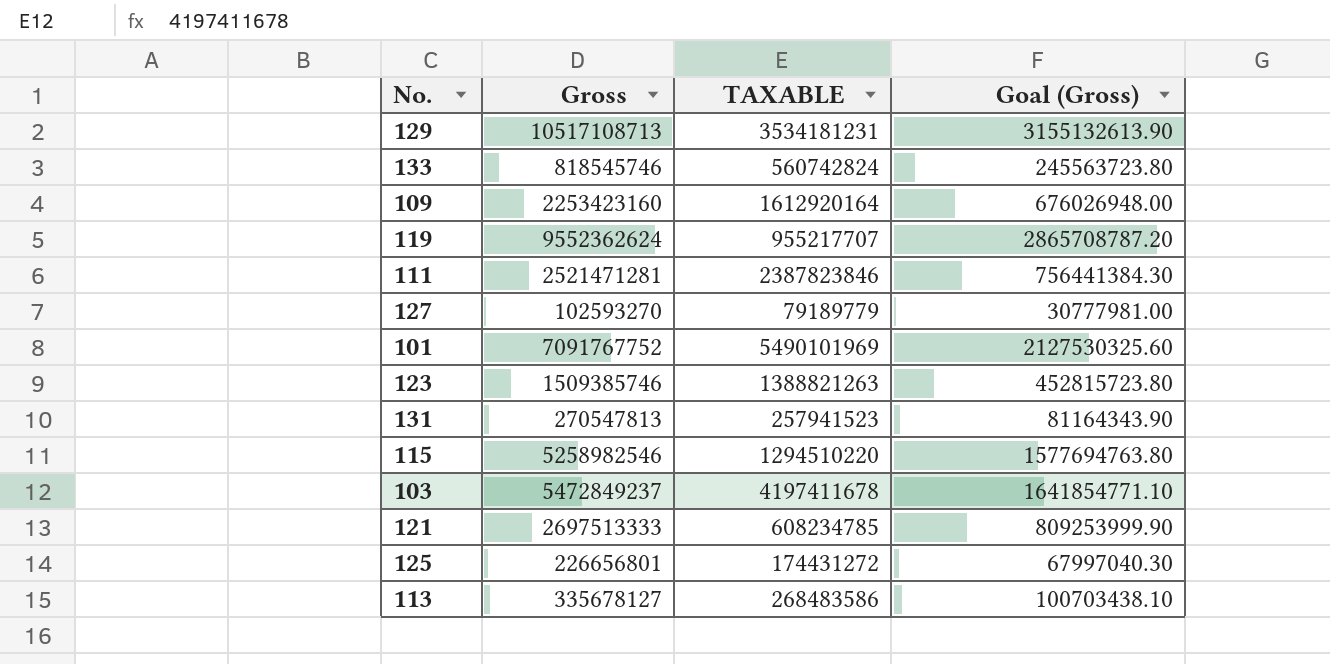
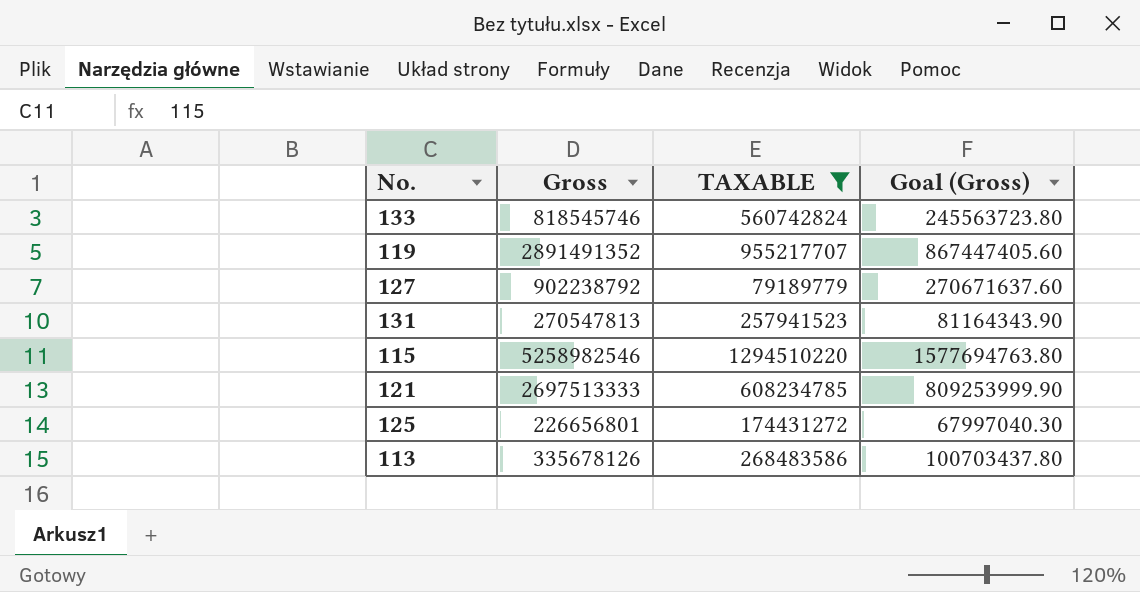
filter: none -> TAXABLE <= 1294510220
119 | Gross: 9552362624 -> 2891491352
119 | Goal (Gross): 2865708787.20 -> 867447405.60
127 | Gross: 102593270 -> 902238792
127 | Goal (Gross): 30777981.00 -> 270671637.60
113 | Gross: 335678127 -> 335678126
113 | Goal (Gross): 100703438.10 -> 100703437.80

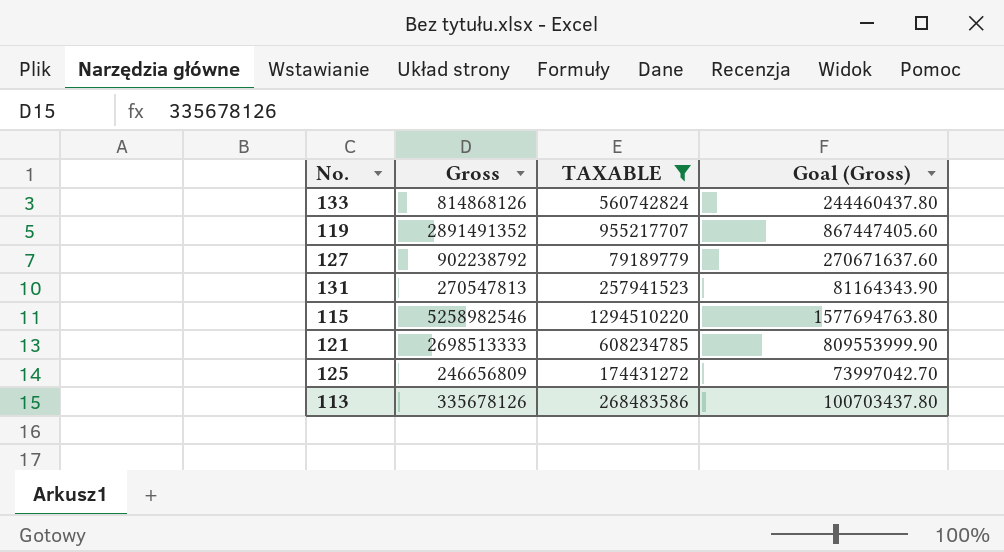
133 | Gross: 818545746 -> 814868126
133 | Goal (Gross): 245563723.80 -> 244460437.80
121 | Gross: 2697513333 -> 2698513333
121 | Goal (Gross): 809253999.90 -> 809553999.90
125 | Gross: 226656801 -> 246656809
125 | Goal (Gross): 67997040.30 -> 73997042.70

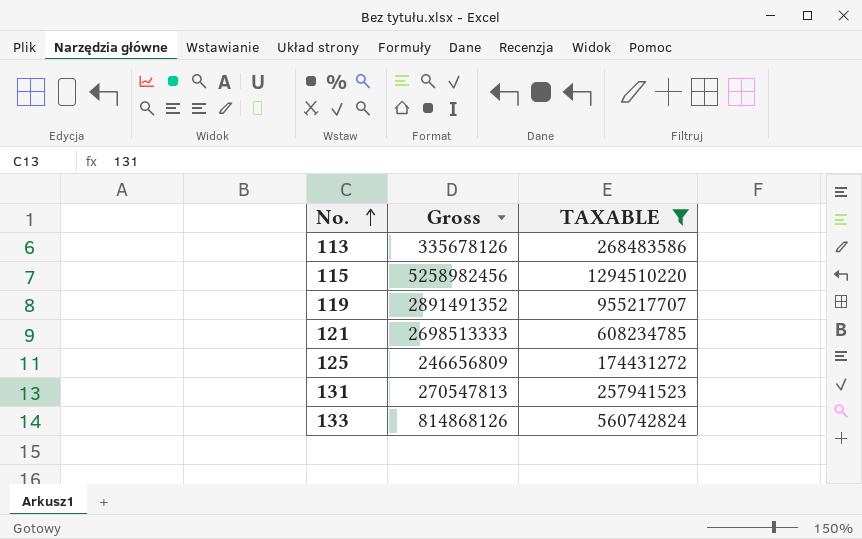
row order: none -> No. ascending
column Goal (Gross) | formula: [Gross] * 0.3 -> none
row 127: 902238792 | 79189779 | 270671637.60 -> none
115 | Gross: 5258982546 -> 5258982456

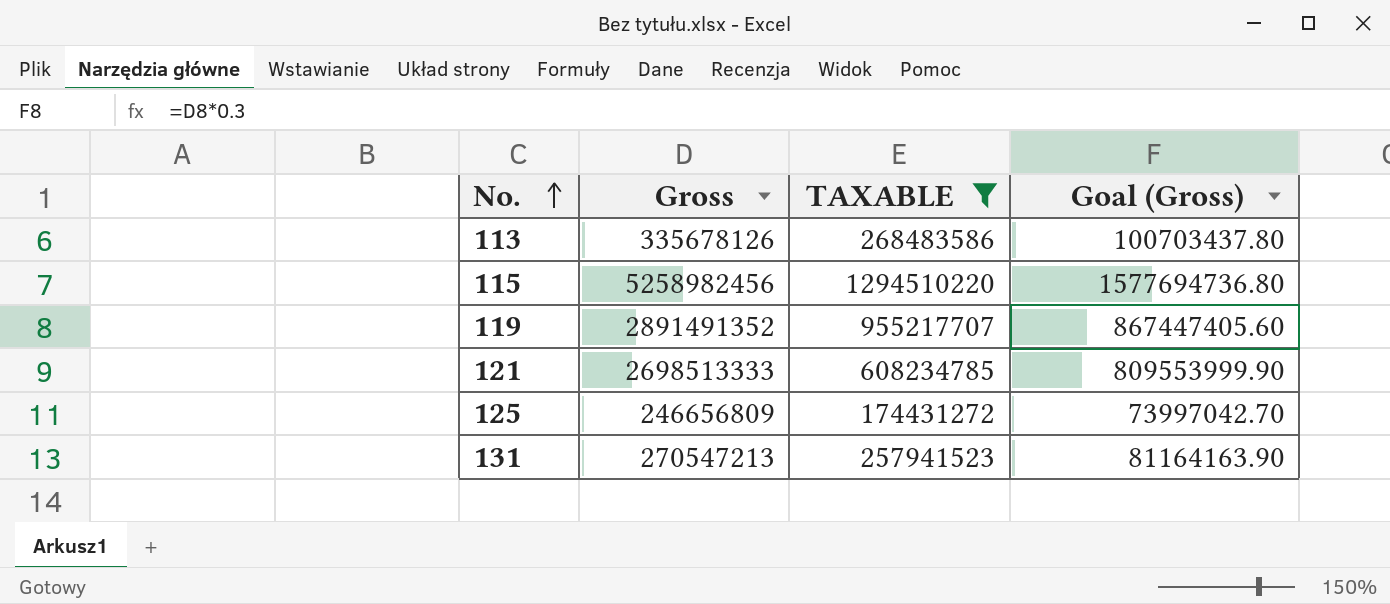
column Goal (Gross) | formula: none -> [Gross] * 0.3
row 133: 814868126 | 560742824 -> none
131 | Gross: 270547813 -> 270547213

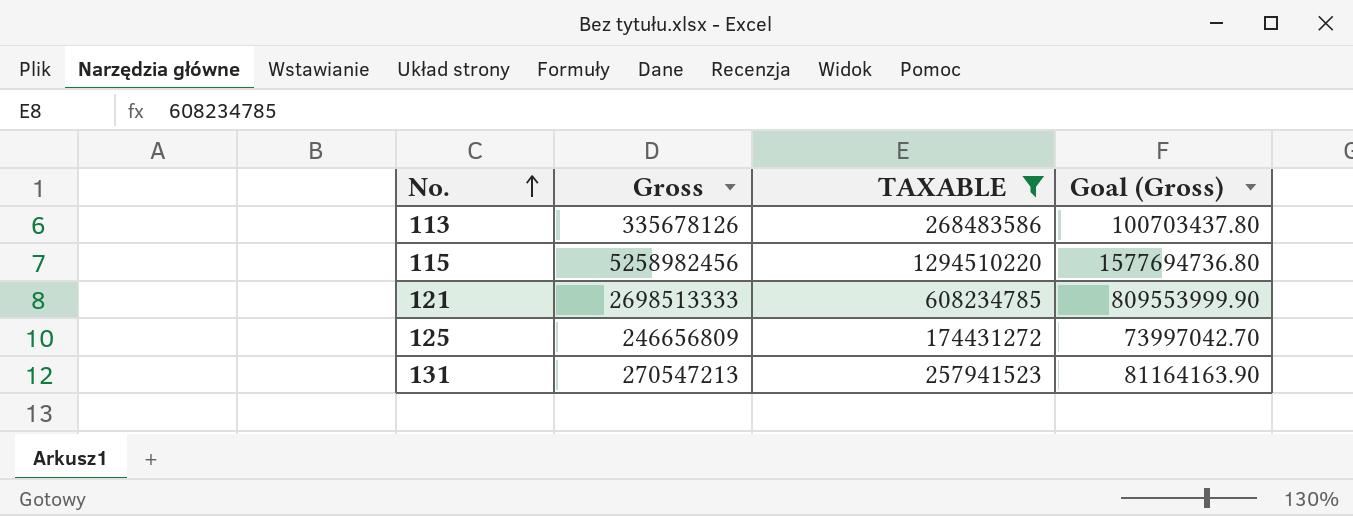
row 119: 2891491352 | 955217707 | 867447405.60 -> none

